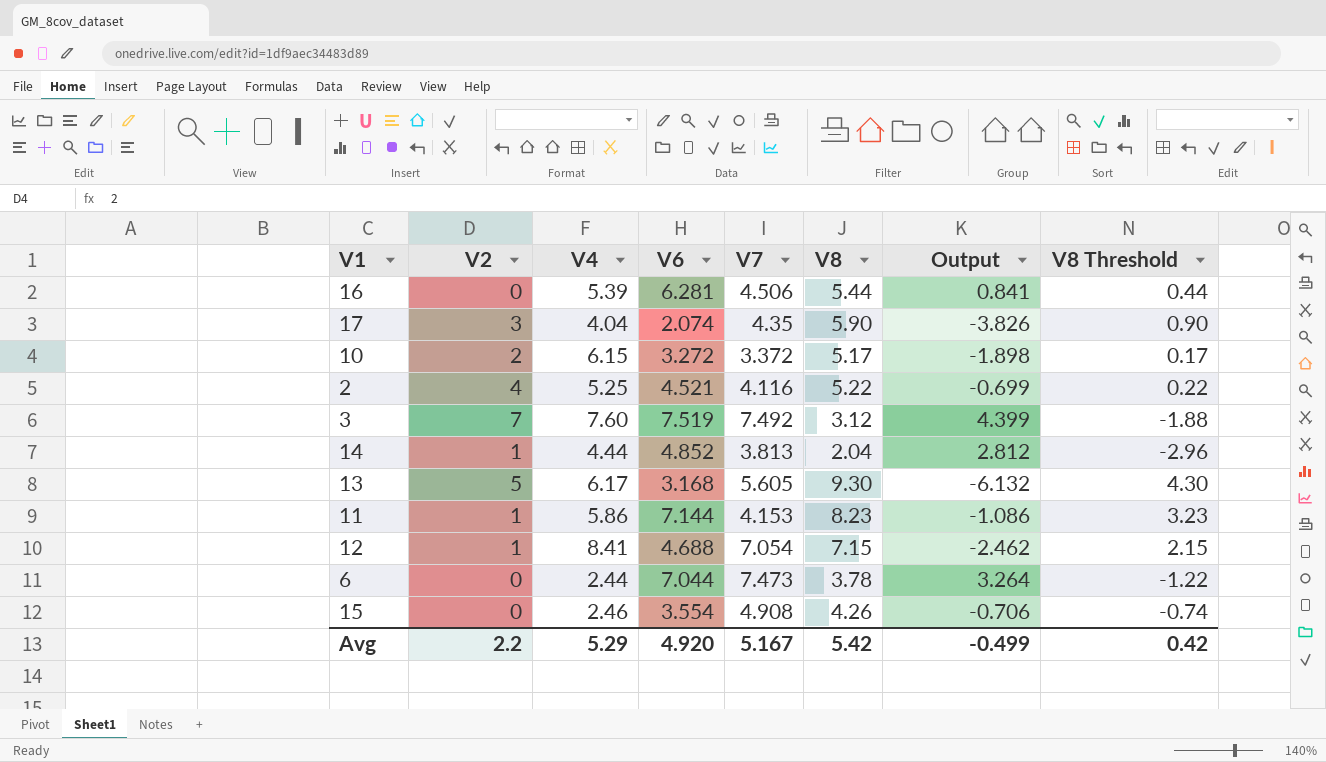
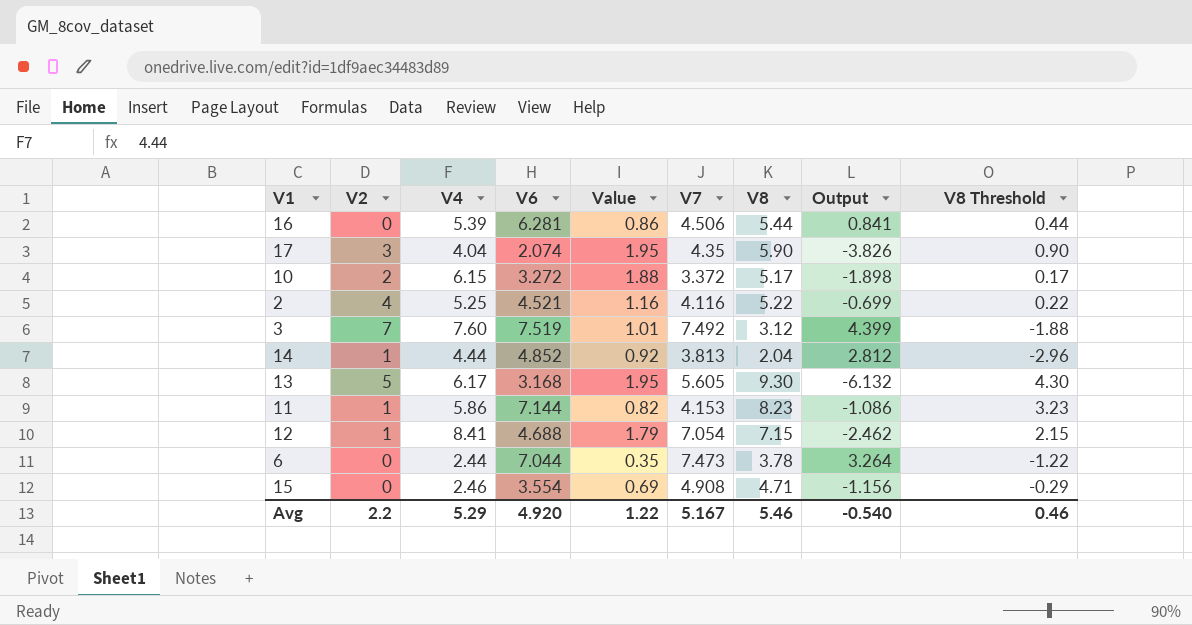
column Value | formula: none -> [V4] / [V6]
15 | V8: 4.26 -> 4.71
15 | Output: -0.706 -> -1.156
15 | V8 Threshold: -0.74 -> -0.29
Avg | V8: 5.42 -> 5.46
Avg | Output: -0.499 -> -0.540
Avg | V8 Threshold: 0.42 -> 0.46

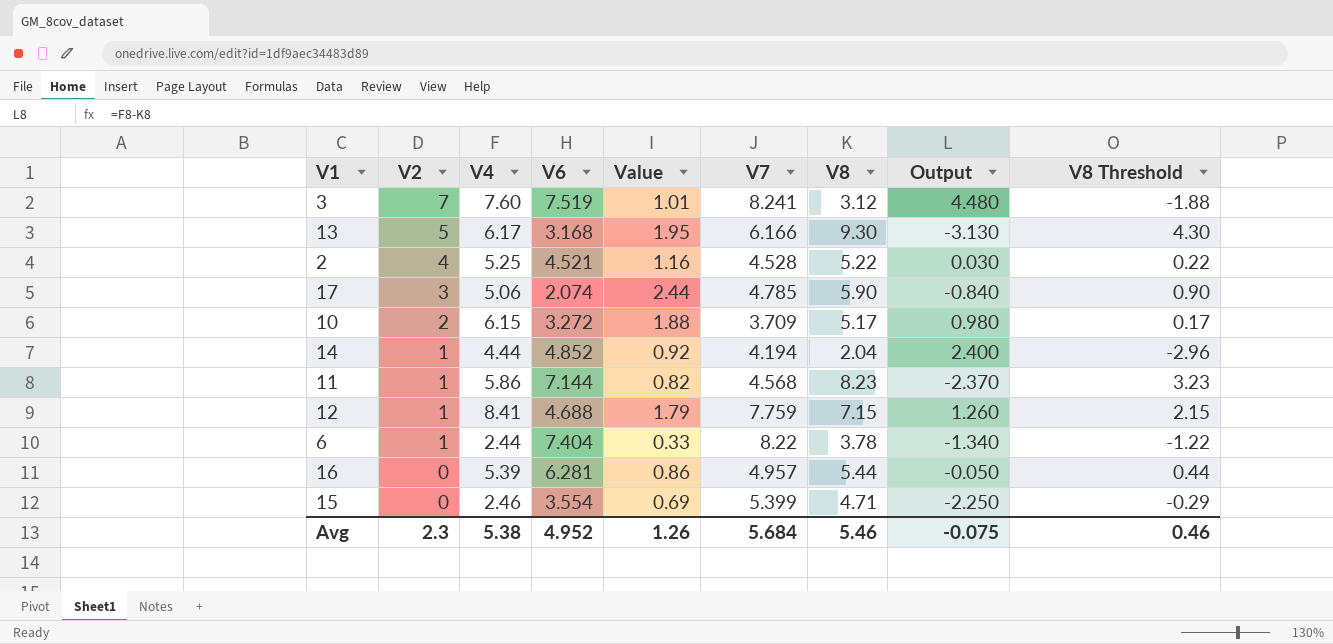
row order: none -> V2 descending
column Output | formula: [V6] - [V8] -> [V4] - [V8]
3 | V7: 7.492 -> 8.241
13 | V7: 5.605 -> 6.166
2 | V7: 4.116 -> 4.528
17 | V4: 4.04 -> 5.06
17 | Value: 1.95 -> 2.44
17 | V7: 4.35 -> 4.785
10 | V7: 3.372 -> 3.709
14 | V7: 3.813 -> 4.194
11 | V7: 4.153 -> 4.568
12 | V7: 7.054 -> 7.759
6 | V2: 0 -> 1
6 | V6: 7.044 -> 7.404
6 | Value: 0.35 -> 0.33
6 | V7: 7.473 -> 8.22
16 | V7: 4.506 -> 4.957
15 | V7: 4.908 -> 5.399
Avg | V2: 2.2 -> 2.3
Avg | V4: 5.29 -> 5.38
Avg | V6: 4.920 -> 4.952
Avg | Value: 1.22 -> 1.26
Avg | V7: 5.167 -> 5.684
Avg | Output: -0.540 -> -0.075

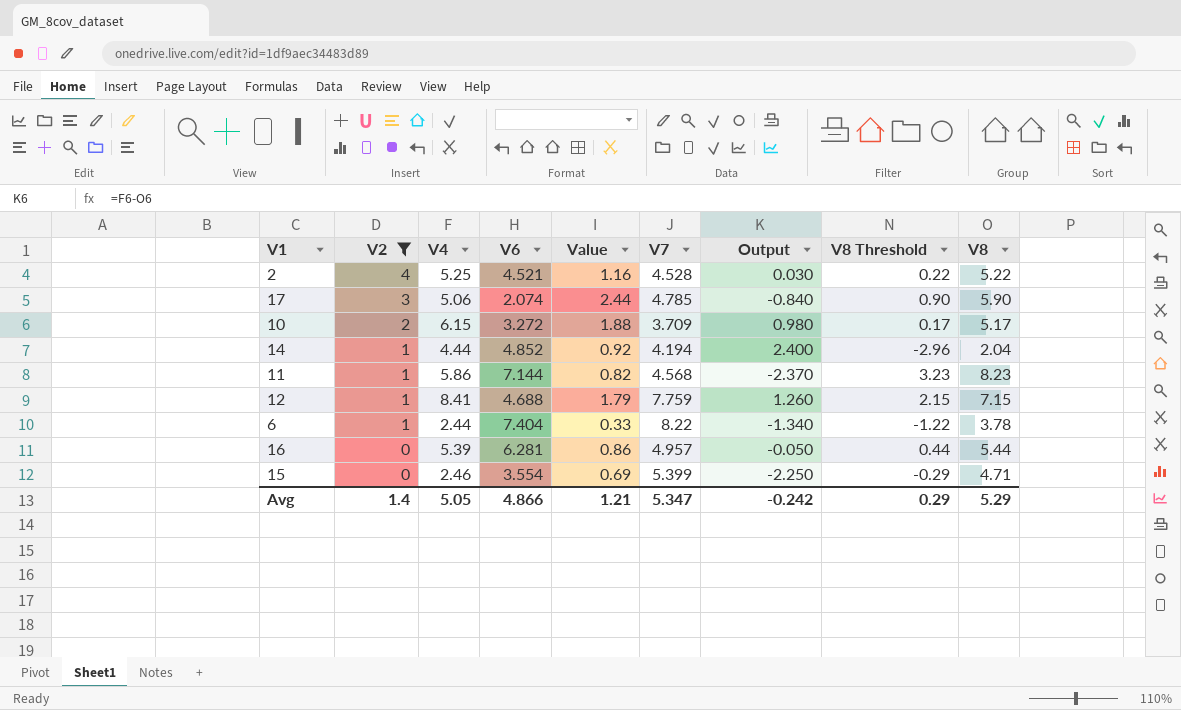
filter: none -> V2 <= 4
column V8 | position: 7 -> 9
Avg | V2: 2.3 -> 1.4
Avg | V4: 5.38 -> 5.05
Avg | V6: 4.952 -> 4.866
Avg | Value: 1.26 -> 1.21
Avg | V7: 5.684 -> 5.347
Avg | Output: -0.075 -> -0.242
Avg | V8 Threshold: 0.46 -> 0.29
Avg | V8: 5.46 -> 5.29

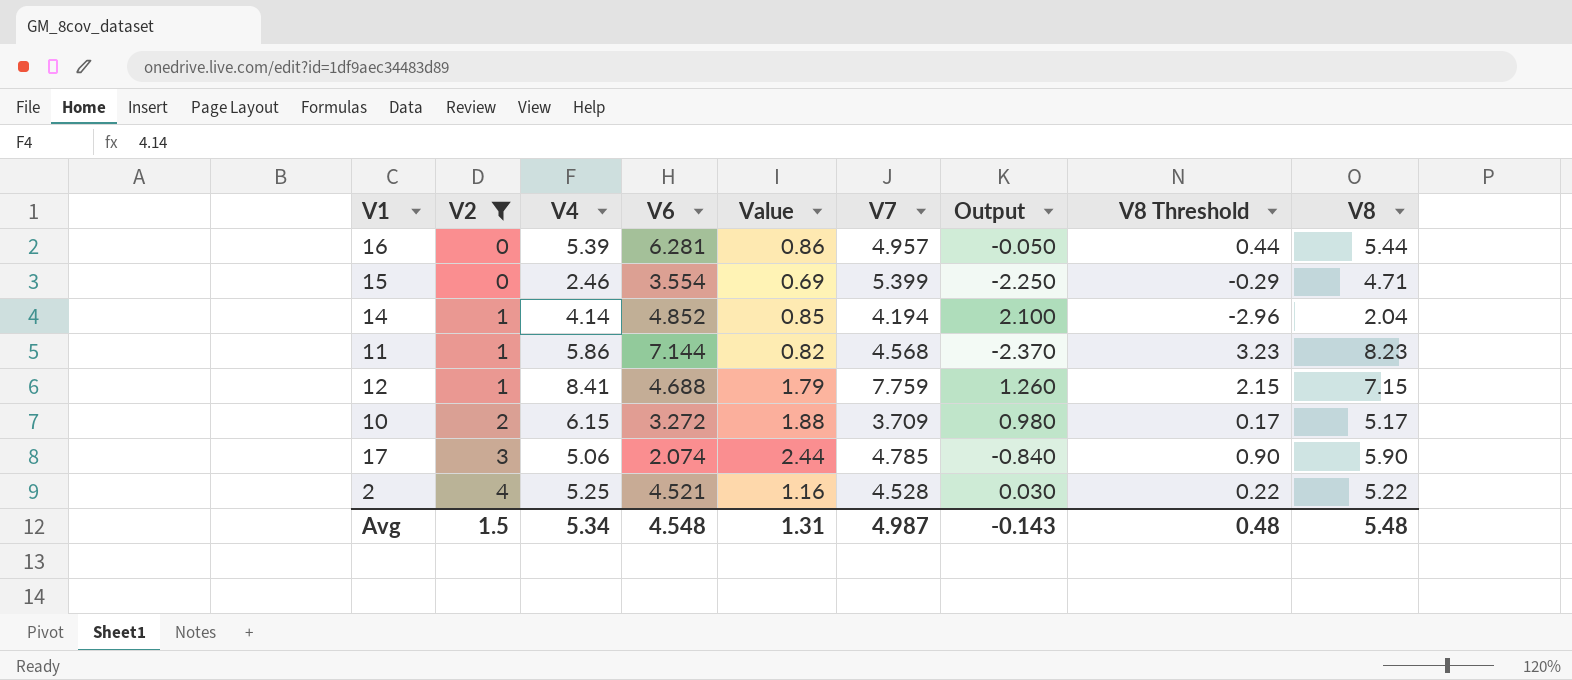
row order: V2 descending -> V2 ascending
row 6: 1 | 2.44 | 7.404 | 0.33 | 8.22 | -1.340 | -1.22 | 3.78 -> none
14 | V4: 4.44 -> 4.14
14 | Value: 0.92 -> 0.85
14 | Output: 2.400 -> 2.100
Avg | V2: 1.4 -> 1.5
Avg | V4: 5.05 -> 5.34
Avg | V6: 4.866 -> 4.548
Avg | Value: 1.21 -> 1.31
Avg | V7: 5.347 -> 4.987
Avg | Output: -0.242 -> -0.143
Avg | V8 Threshold: 0.29 -> 0.48
Avg | V8: 5.29 -> 5.48

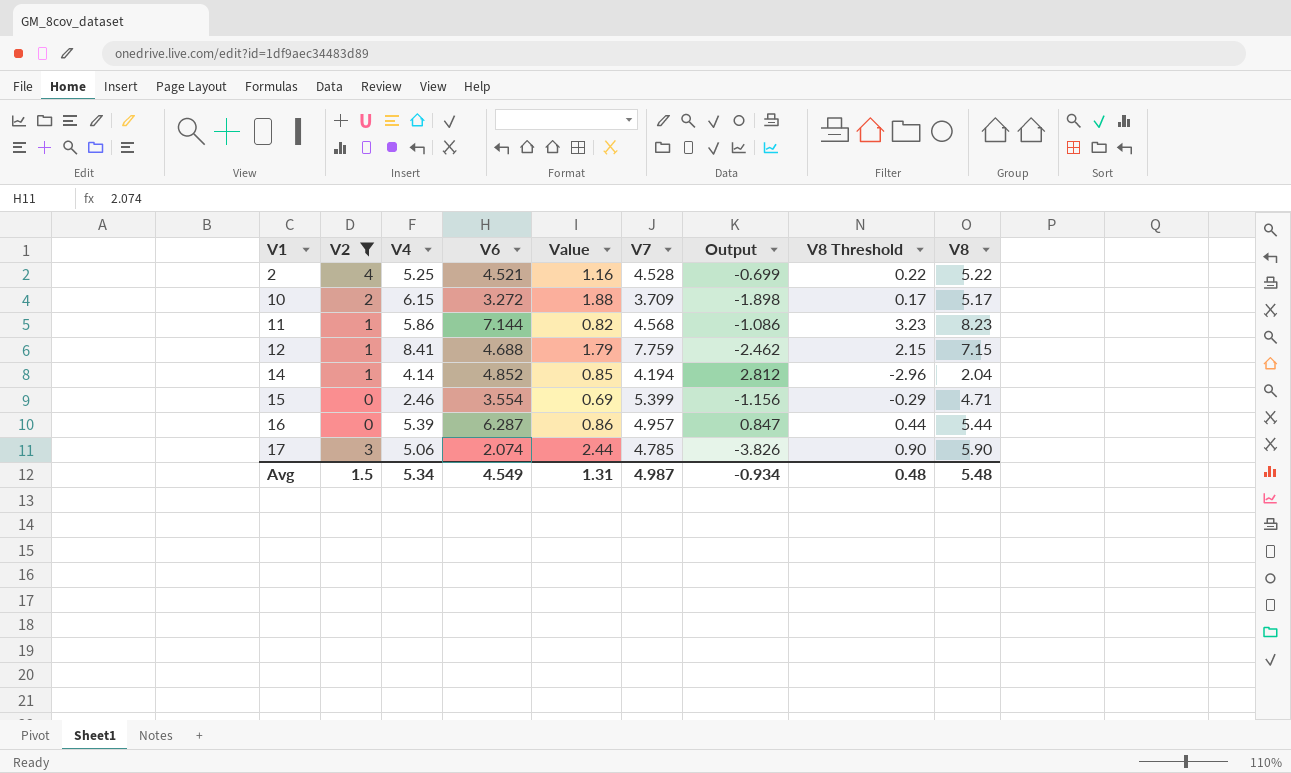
row order: V2 ascending -> V1 ascending
column Output | formula: [V4] - [V8] -> [V6] - [V8]
16 | V6: 6.281 -> 6.287
Avg | V6: 4.548 -> 4.549
Avg | Output: -0.143 -> -0.934

